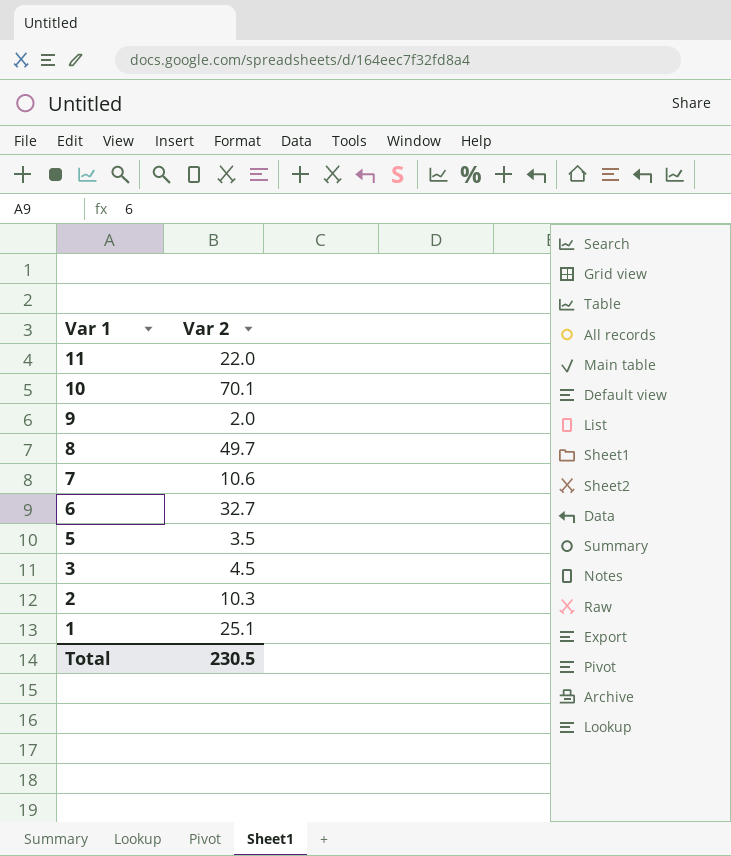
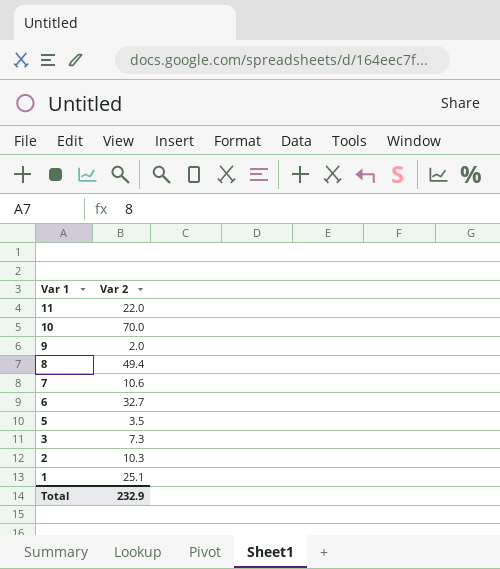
10 | Var 2: 70.1 -> 70.0
8 | Var 2: 49.7 -> 49.4
3 | Var 2: 4.5 -> 7.3
Total | Var 2: 230.5 -> 232.9

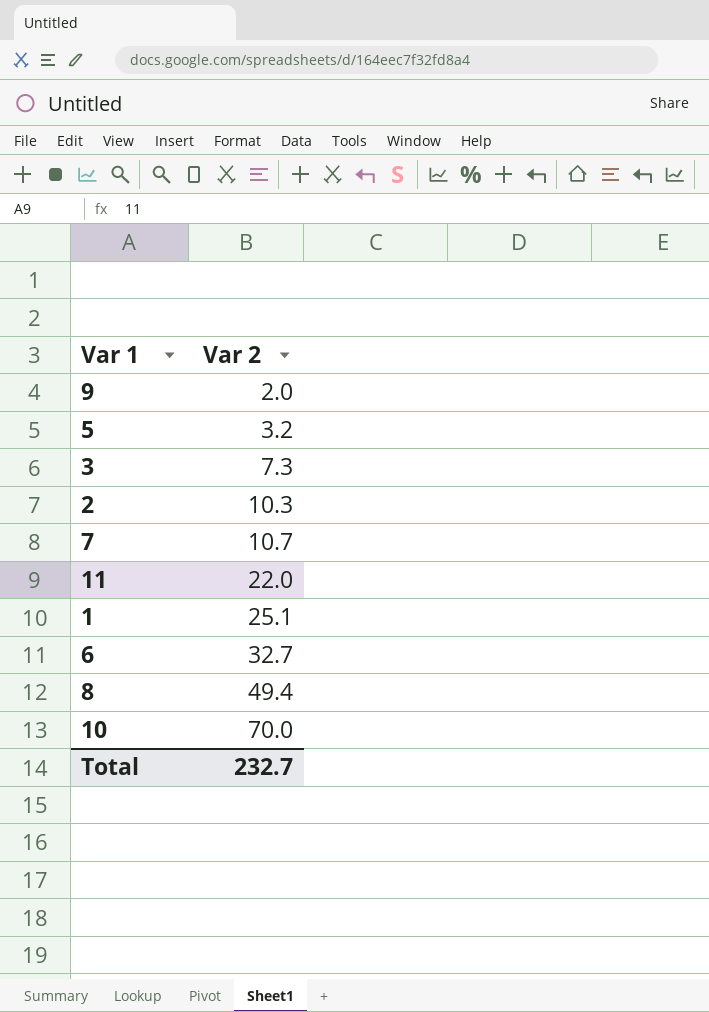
row order: Var 1 descending -> Var 2 ascending
5 | Var 2: 3.5 -> 3.2
7 | Var 2: 10.6 -> 10.7
Total | Var 2: 232.9 -> 232.7

